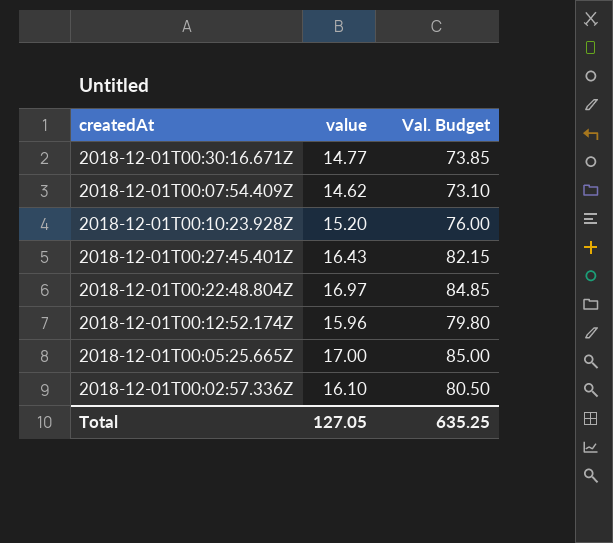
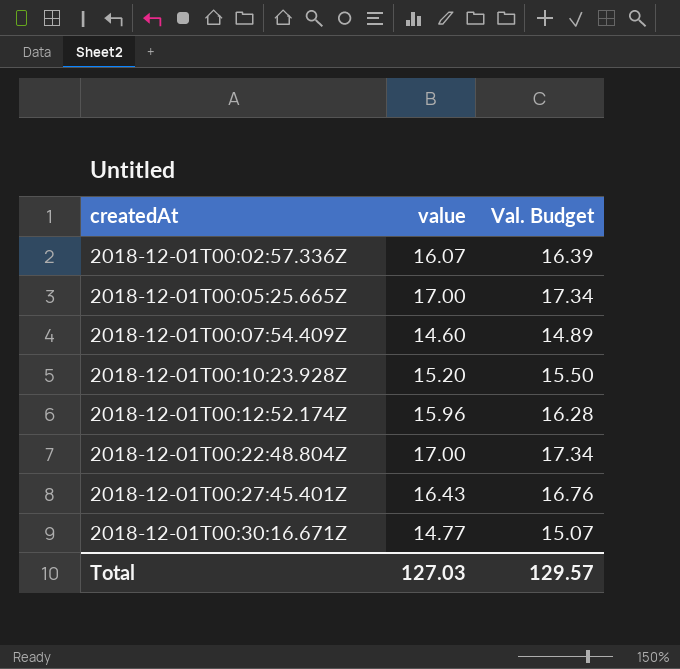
row order: none -> createdAt ascending
column Val. Budget | formula: [value] * 5 -> [value] * 1.02
2018-12-01T00:02:57.336Z | value: 16.10 -> 16.07
2018-12-01T00:07:54.409Z | value: 14.62 -> 14.60
2018-12-01T00:22:48.804Z | value: 16.97 -> 17.00
Total | value: 127.05 -> 127.03
Total | Val. Budget: 635.25 -> 129.57

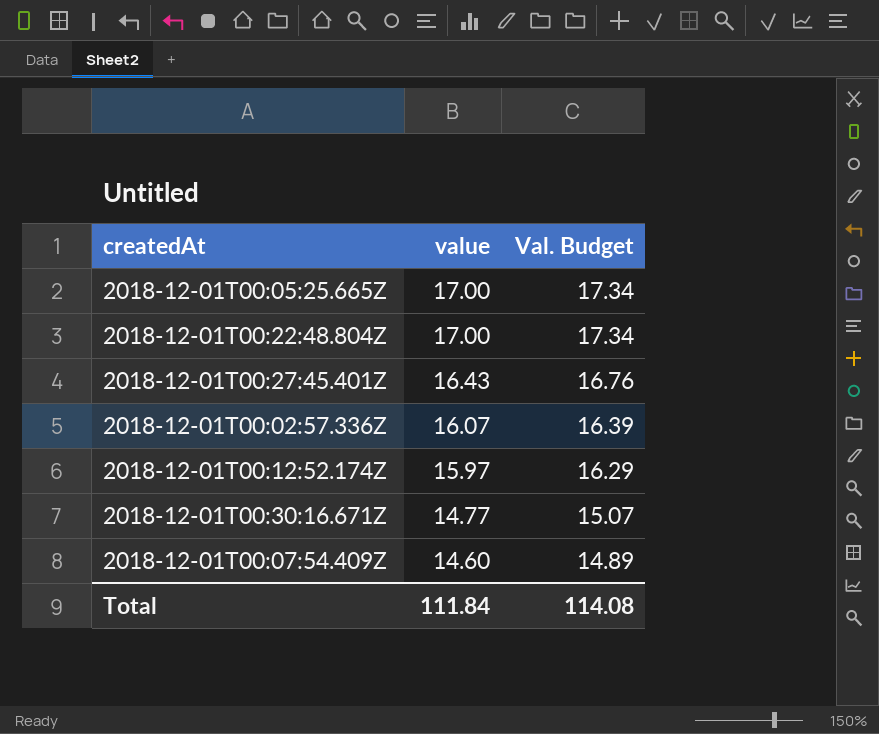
row order: createdAt ascending -> value descending
row 2018-12-01T00:10:23.928Z: 15.20 | 15.50 -> none
2018-12-01T00:12:52.174Z | value: 15.96 -> 15.97
2018-12-01T00:12:52.174Z | Val. Budget: 16.28 -> 16.29
Total | value: 127.03 -> 111.84
Total | Val. Budget: 129.57 -> 114.08

